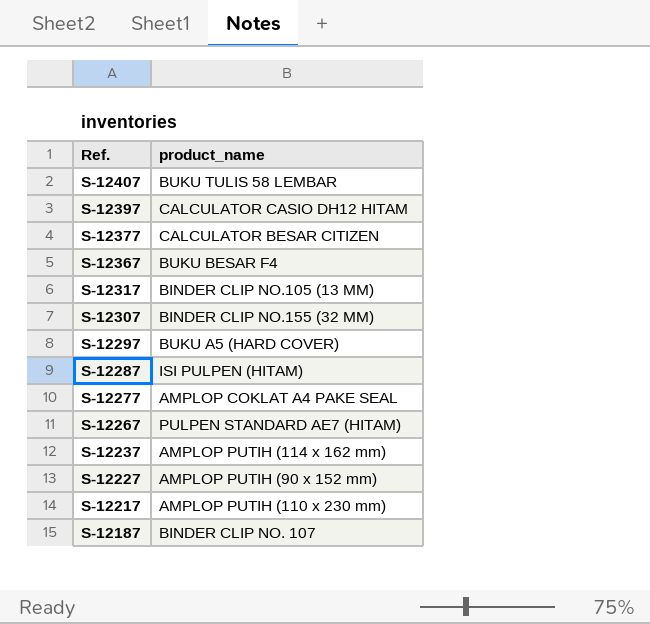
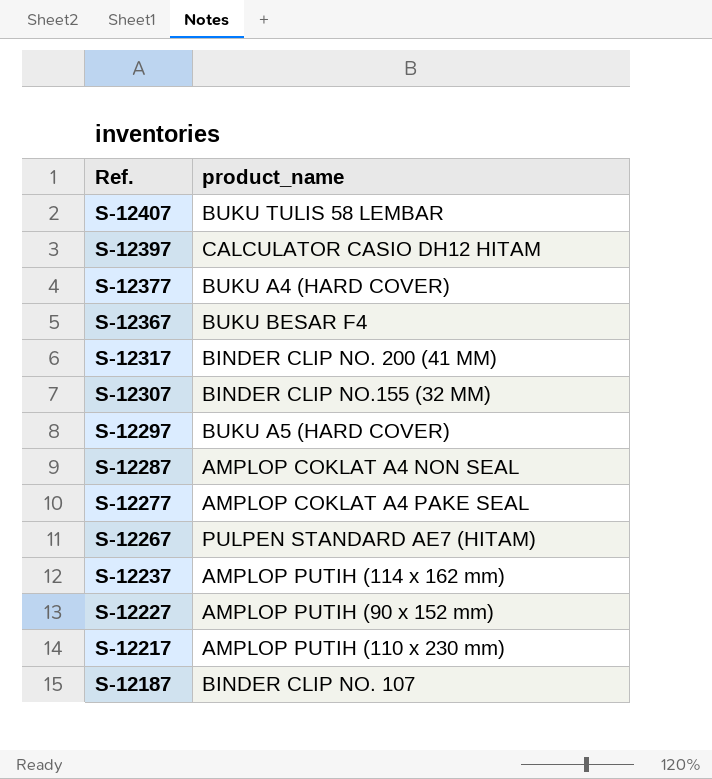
S-12377 | product_name: CALCULATOR BESAR CITIZEN -> BUKU A4 (HARD COVER)
S-12317 | product_name: BINDER CLIP NO.105 (13 MM) -> BINDER CLIP NO. 200 (41 MM)
S-12287 | product_name: ISI PULPEN (HITAM) -> AMPLOP COKLAT A4 NON SEAL

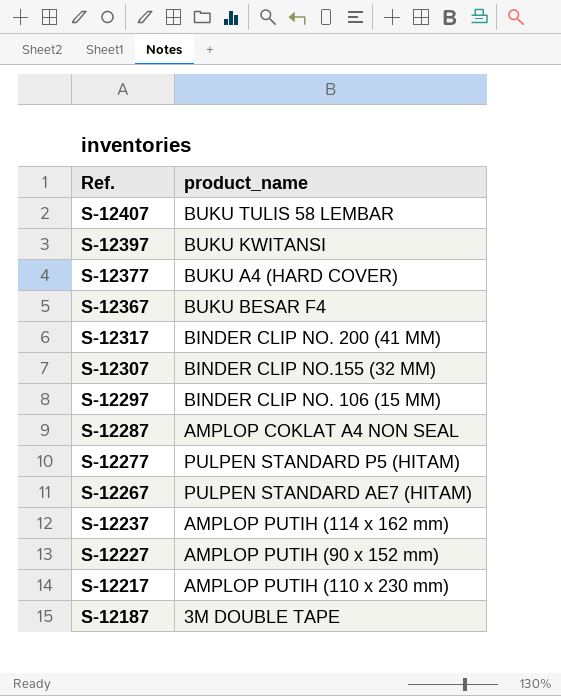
S-12397 | product_name: CALCULATOR CASIO DH12 HITAM -> BUKU KWITANSI
S-12297 | product_name: BUKU A5 (HARD COVER) -> BINDER CLIP NO. 106 (15 MM)
S-12277 | product_name: AMPLOP COKLAT A4 PAKE SEAL -> PULPEN STANDARD P5 (HITAM)
S-12187 | product_name: BINDER CLIP NO. 107 -> 3M DOUBLE TAPE

